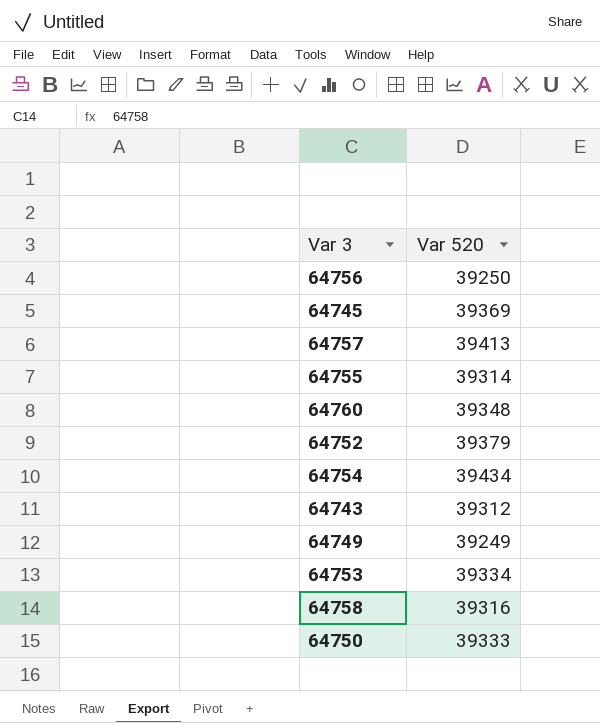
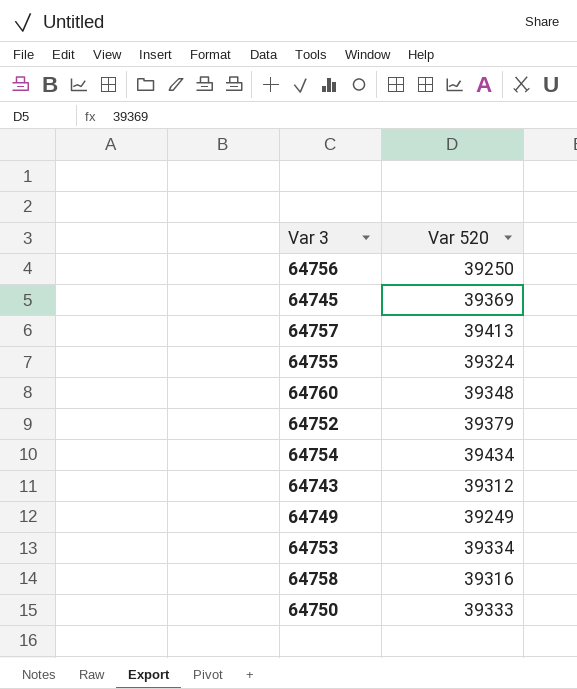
64755 | Var 520: 39314 -> 39324

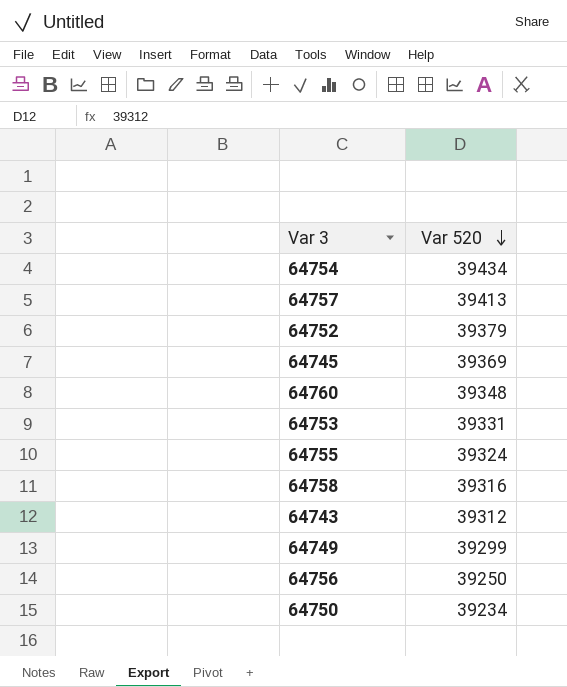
row order: none -> Var 520 descending
64753 | Var 520: 39334 -> 39331
64749 | Var 520: 39249 -> 39299
64750 | Var 520: 39333 -> 39234

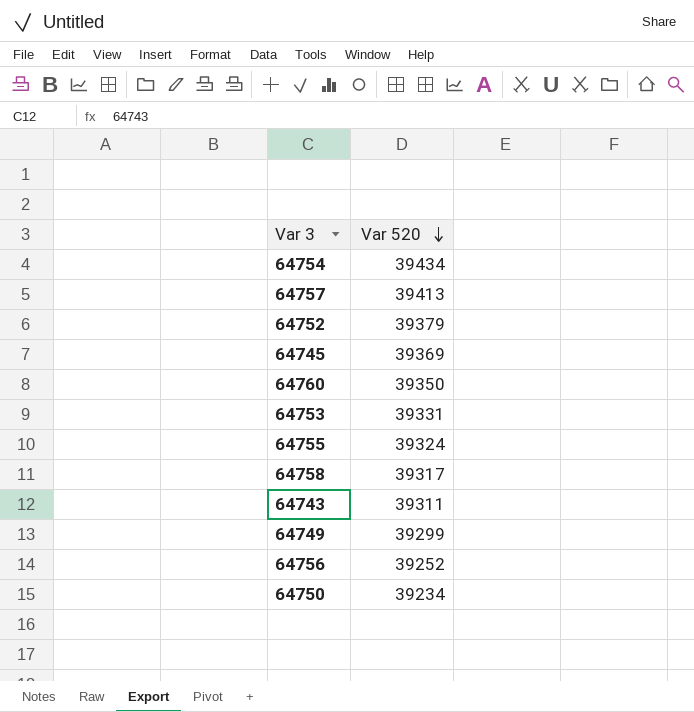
64760 | Var 520: 39348 -> 39350
64758 | Var 520: 39316 -> 39317
64743 | Var 520: 39312 -> 39311
64756 | Var 520: 39250 -> 39252

